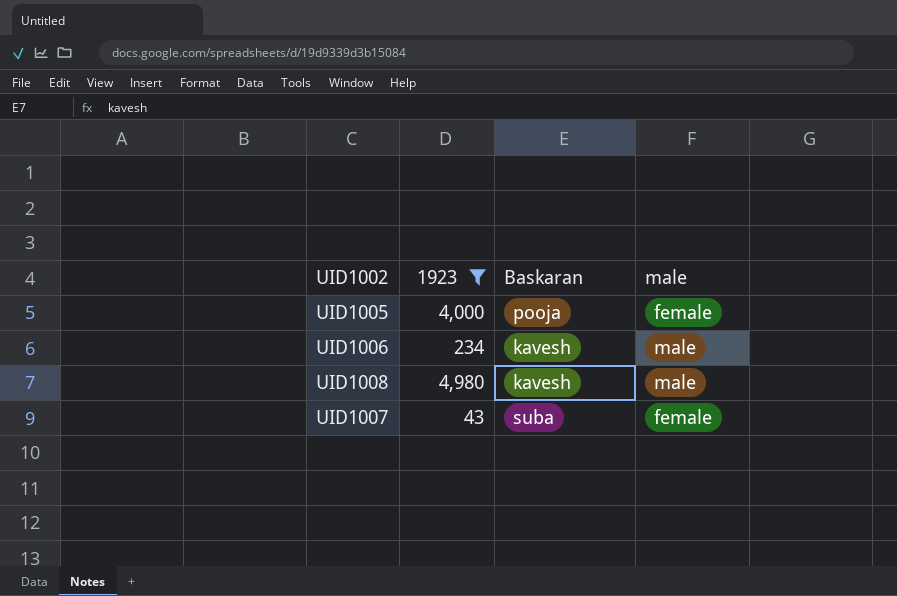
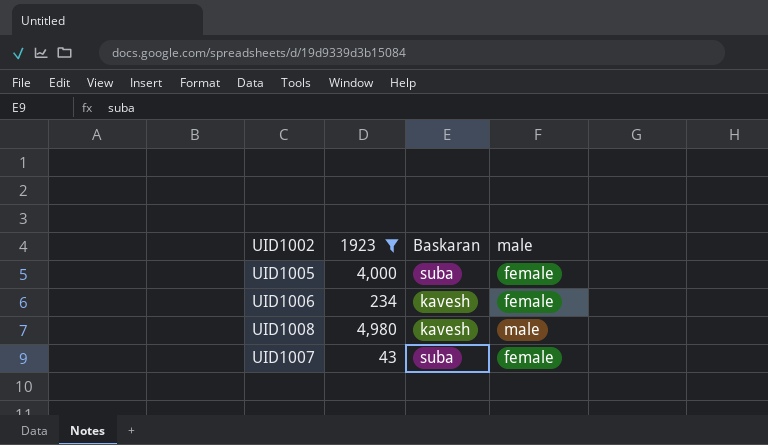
UID1005 | Baskaran: pooja -> suba
UID1006 | male: male -> female

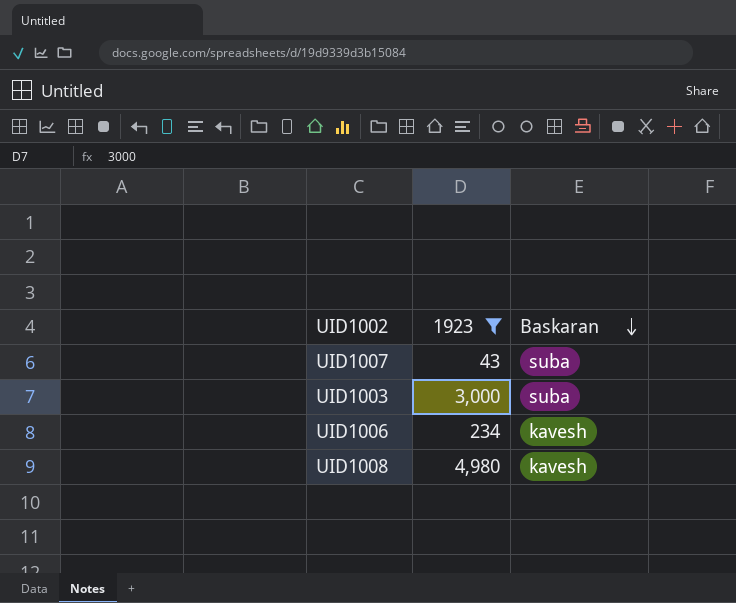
row order: none -> Baskaran descending
column male | position: 4 -> none
row UID1005: 4,000 | suba | female -> none
row UID1003: none -> 3,000 | suba

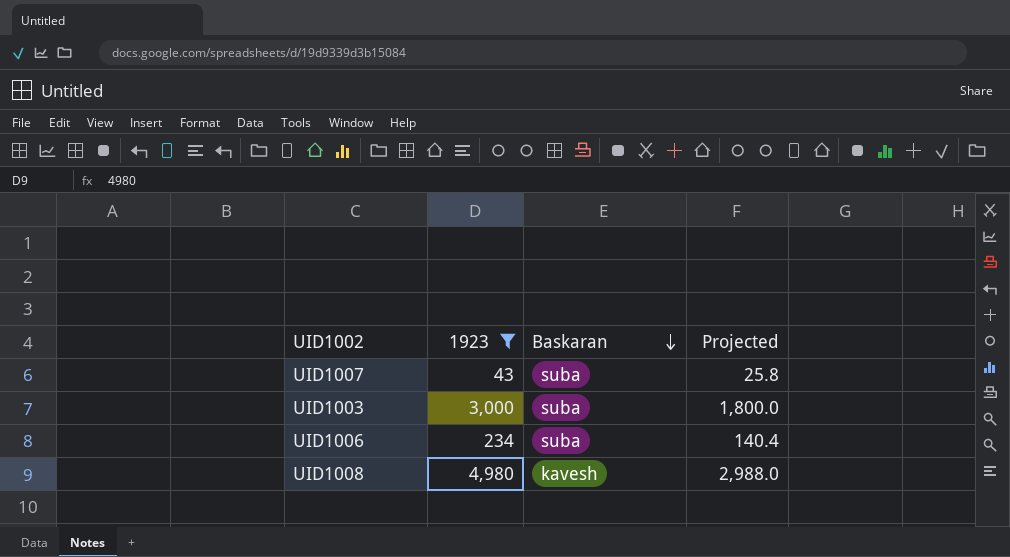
column Projected | formula: none -> [1923] * 0.6
UID1006 | Baskaran: kavesh -> suba

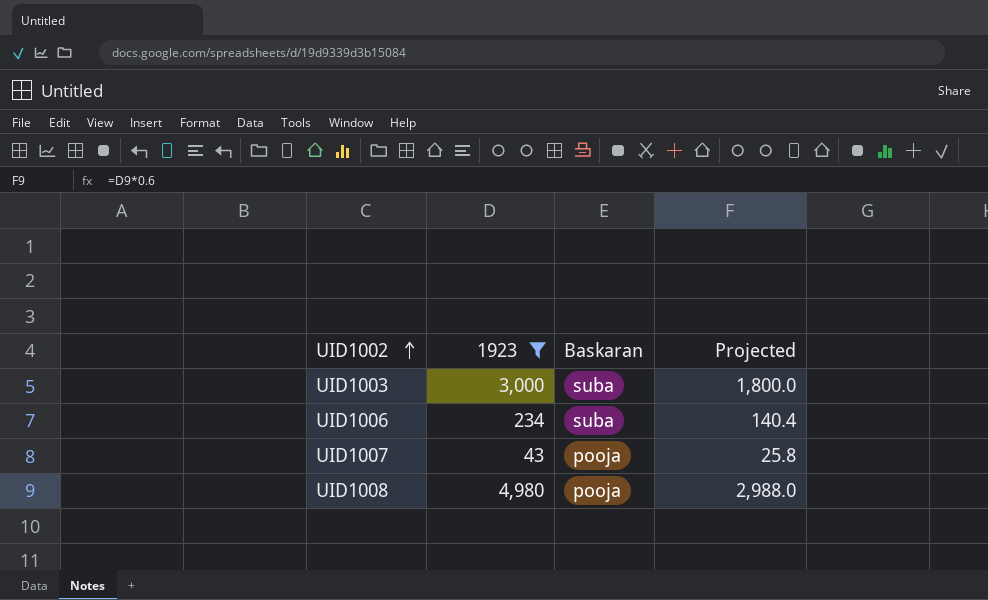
row order: Baskaran descending -> UID1002 ascending
UID1007 | Baskaran: suba -> pooja
UID1008 | Baskaran: kavesh -> pooja

